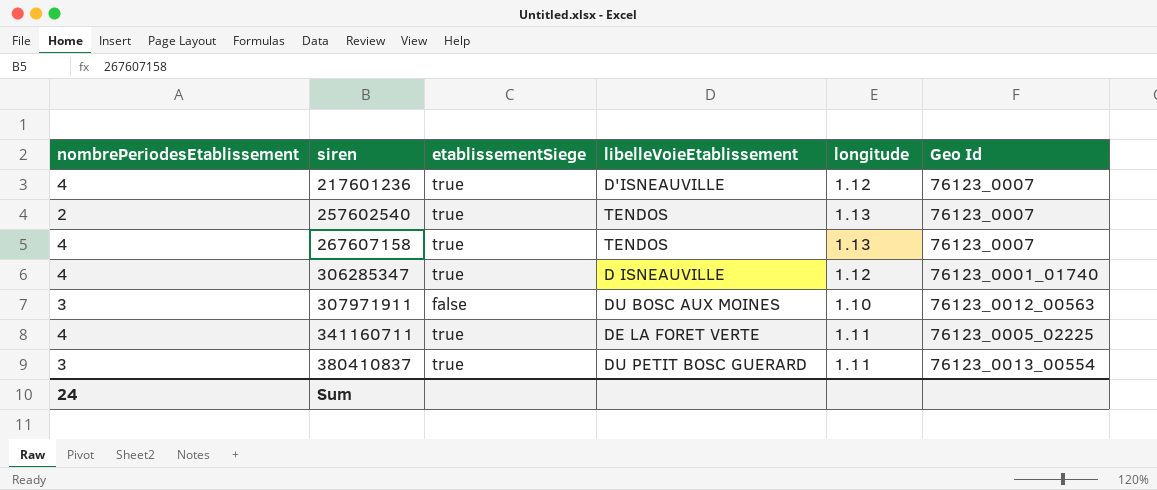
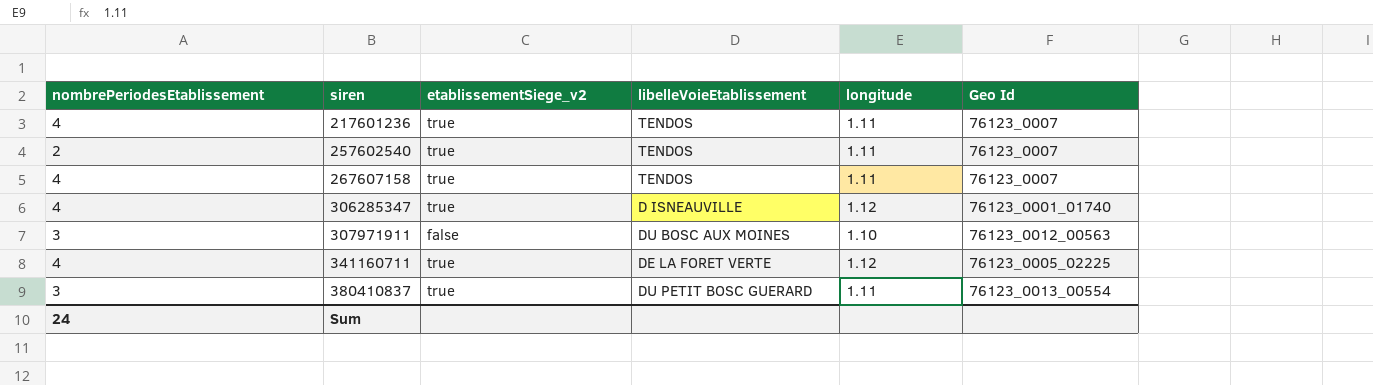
column name: etablissementSiege -> etablissementSiege_v2
217601236 | libelleVoieEtablissement: D'ISNEAUVILLE -> TENDOS
217601236 | longitude: 1.12 -> 1.11
257602540 | longitude: 1.13 -> 1.11
267607158 | longitude: 1.13 -> 1.11
341160711 | longitude: 1.11 -> 1.12

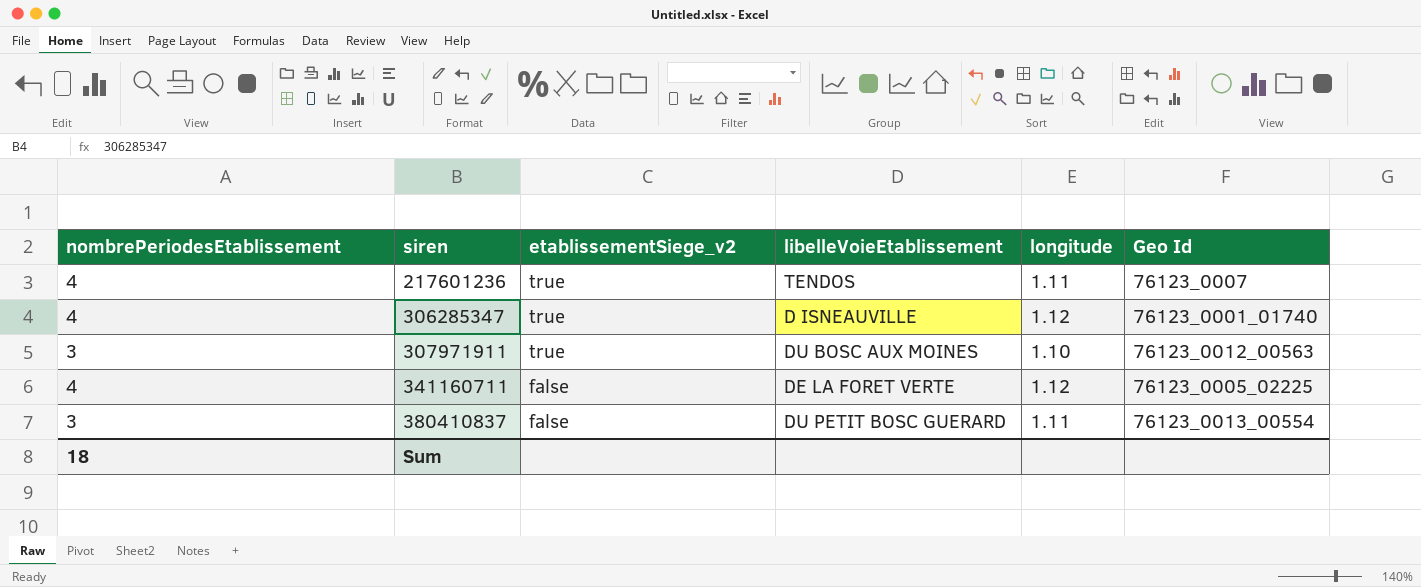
row 257602540: 2 | true | TENDOS | 1.11 | 76123_0007 -> none
row 267607158: 4 | true | TENDOS | 1.11 | 76123_0007 -> none
307971911 | etablissementSiege_v2: false -> true
341160711 | etablissementSiege_v2: true -> false
380410837 | etablissementSiege_v2: true -> false
Sum | nombrePeriodesEtablissement: 24 -> 18

